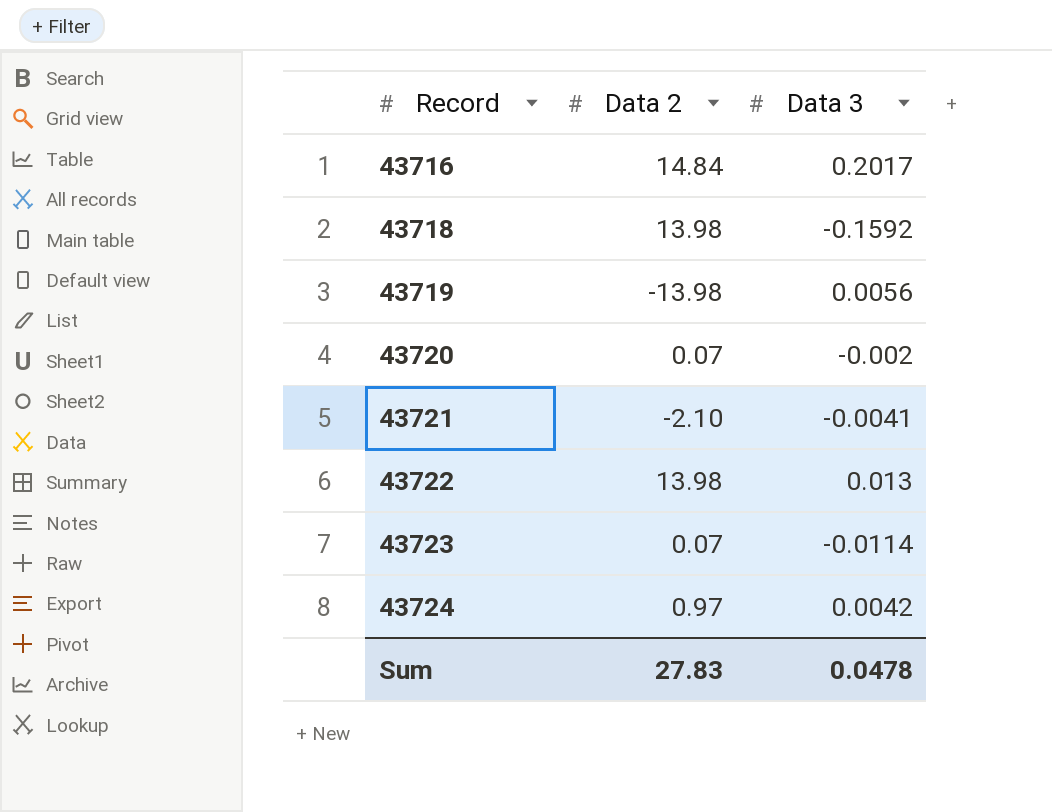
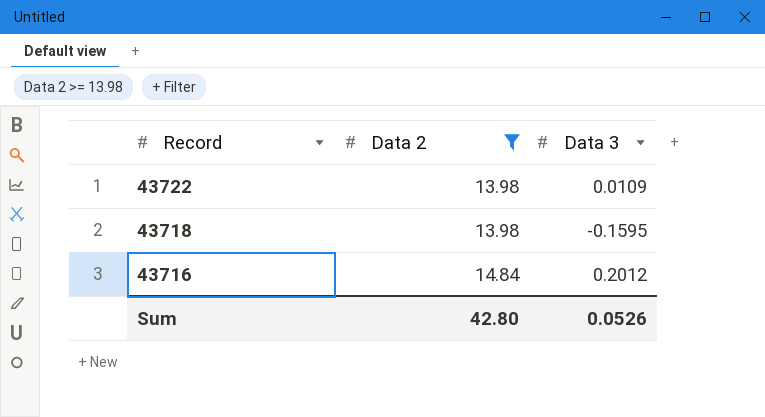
filter: none -> Data 2 >= 13.98
row order: Record ascending -> Record descending
43722 | Data 3: 0.013 -> 0.0109
43718 | Data 3: -0.1592 -> -0.1595
43716 | Data 3: 0.2017 -> 0.2012
Sum | Data 2: 27.83 -> 42.80
Sum | Data 3: 0.0478 -> 0.0526

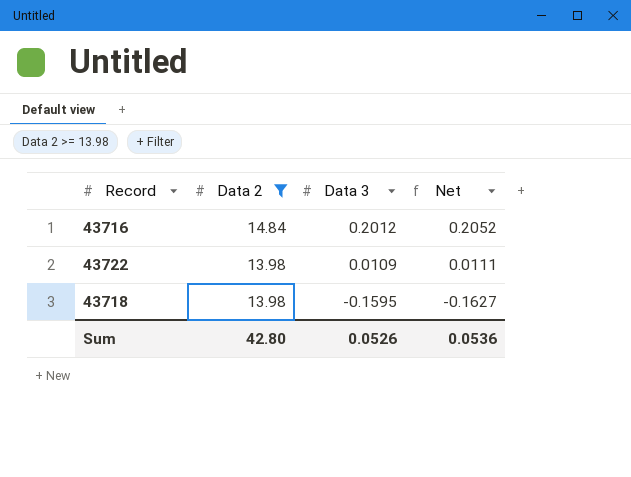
row order: Record descending -> Data 2 descending
column Net | formula: none -> [Data 3] * 1.02

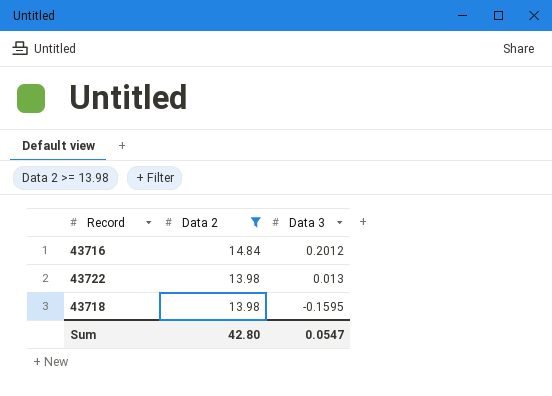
column Net | formula: [Data 3] * 1.02 -> none
43722 | Data 3: 0.0109 -> 0.013
Sum | Data 3: 0.0526 -> 0.0547

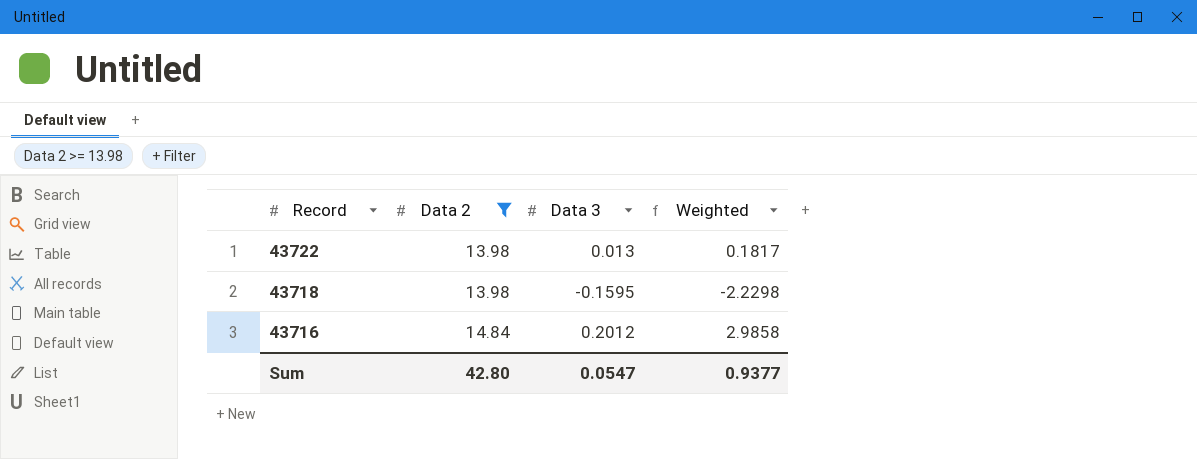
row order: Data 2 descending -> Record descending
column Weighted | formula: none -> [Data 2] * [Data 3]

